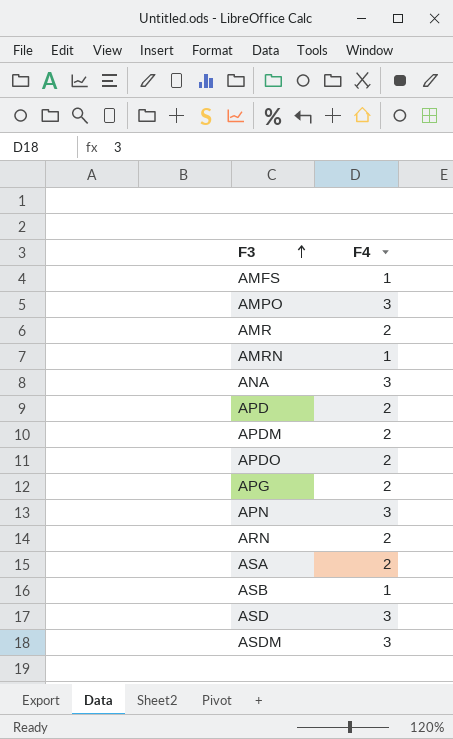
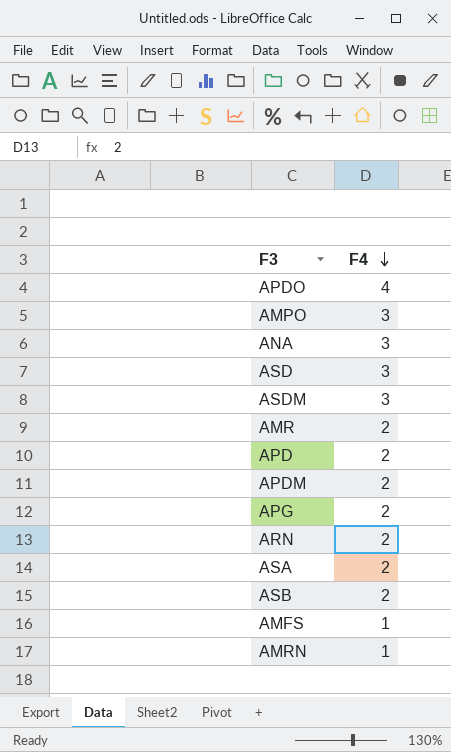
row order: F3 ascending -> F4 descending
row APN: 3 -> none
APDO | F4: 2 -> 4
ASB | F4: 1 -> 2

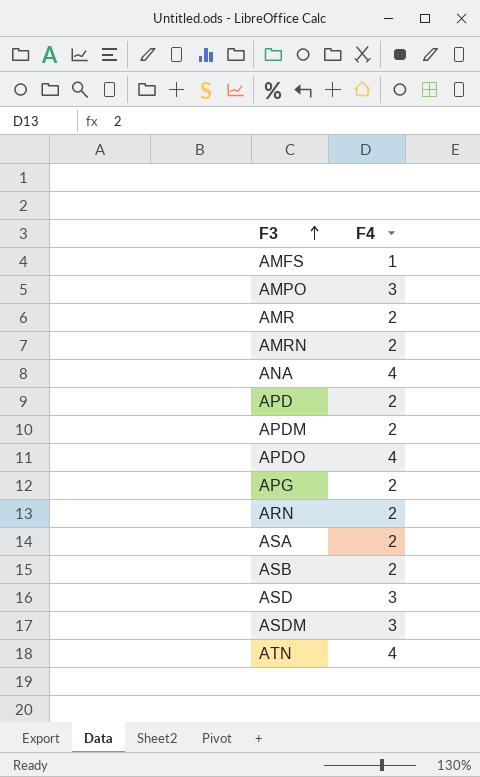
row order: F4 descending -> F3 ascending
AMRN | F4: 1 -> 2
ANA | F4: 3 -> 4
row ATN: none -> 4

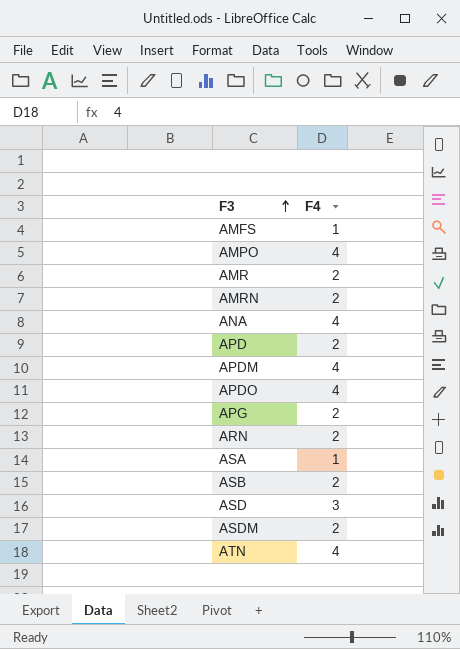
AMPO | F4: 3 -> 4
APDM | F4: 2 -> 4
ASA | F4: 2 -> 1
ASDM | F4: 3 -> 2

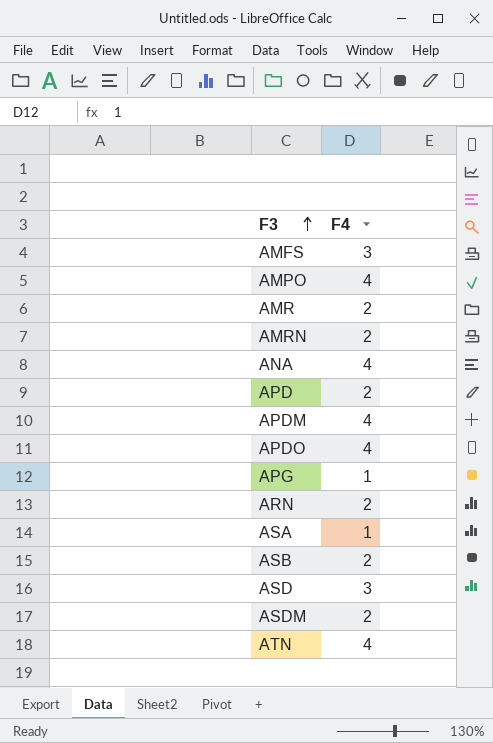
AMFS | F4: 1 -> 3
APG | F4: 2 -> 1

